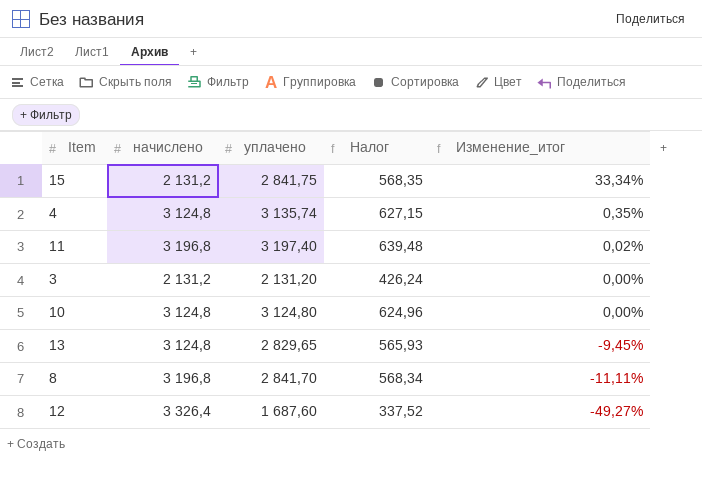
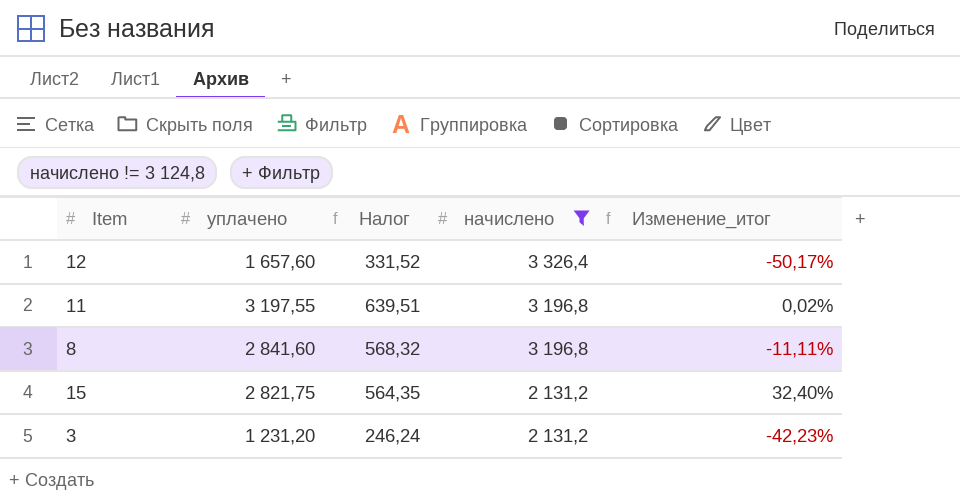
filter: none -> начислено != 3 124,8
row order: Изменение_итог descending -> начислено descending
column начислено | position: 2 -> 4
12 | уплачено: 1 687,60 -> 1 657,60
12 | Налог: 337,52 -> 331,52
12 | Изменение_итог: -49,27% -> -50,17%
11 | уплачено: 3 197,40 -> 3 197,55
11 | Налог: 639,48 -> 639,51
8 | уплачено: 2 841,70 -> 2 841,60
8 | Налог: 568,34 -> 568,32
15 | уплачено: 2 841,75 -> 2 821,75
15 | Налог: 568,35 -> 564,35
15 | Изменение_итог: 33,34% -> 32,40%
3 | уплачено: 2 131,20 -> 1 231,20
3 | Налог: 426,24 -> 246,24
3 | Изменение_итог: 0,00% -> -42,23%

